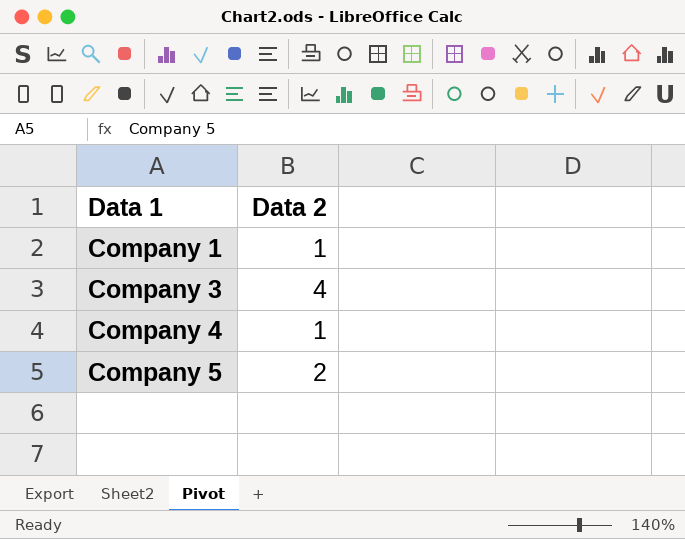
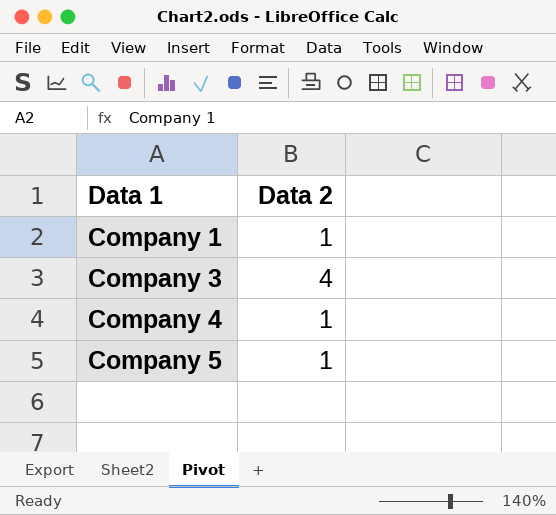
Company 5 | Data 2: 2 -> 1

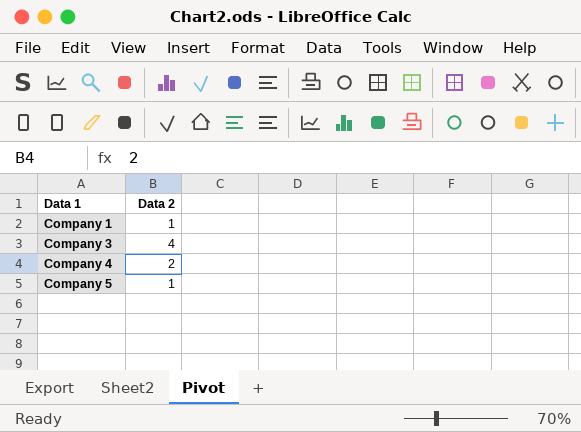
Company 4 | Data 2: 1 -> 2

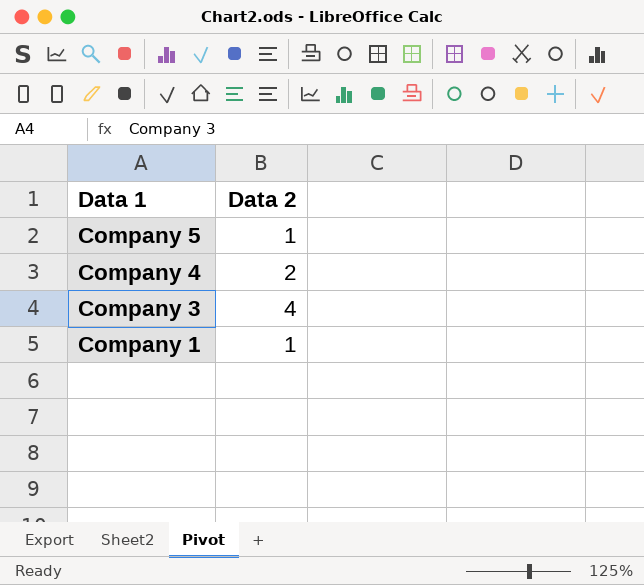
row order: Data 1 ascending -> Data 1 descending

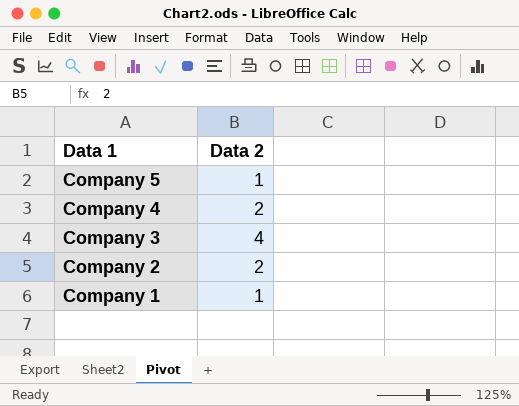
row Company 2: none -> 2

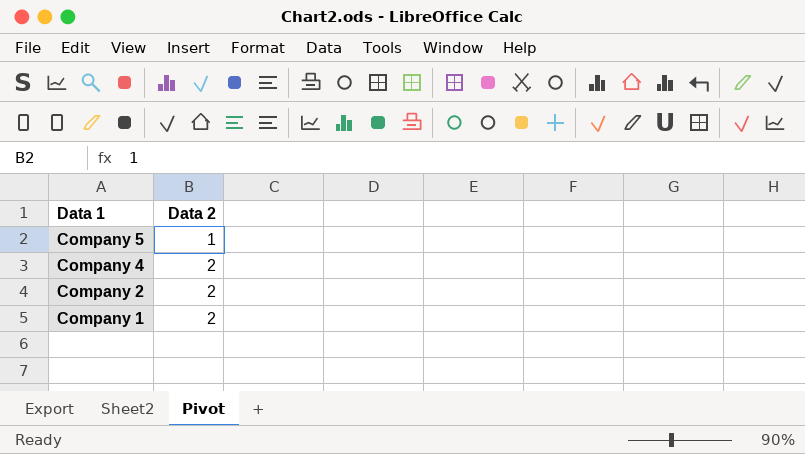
row Company 3: 4 -> none
Company 1 | Data 2: 1 -> 2

